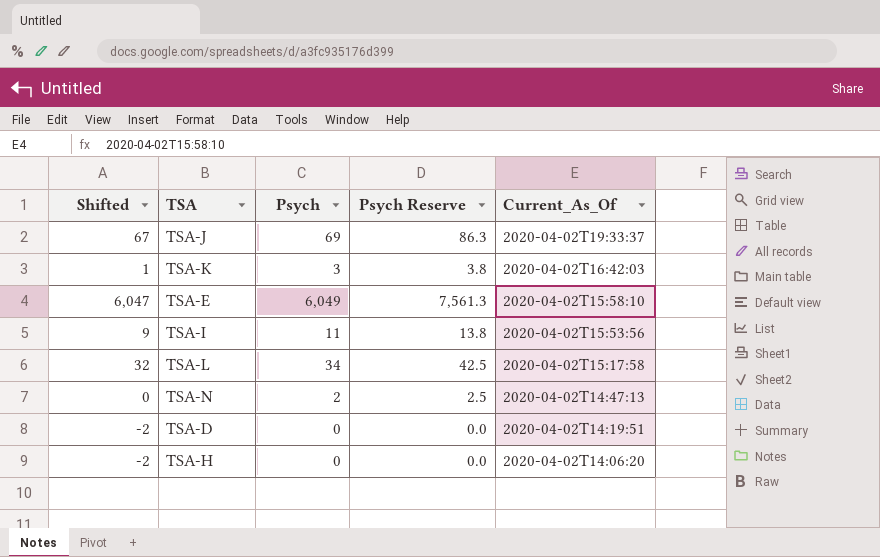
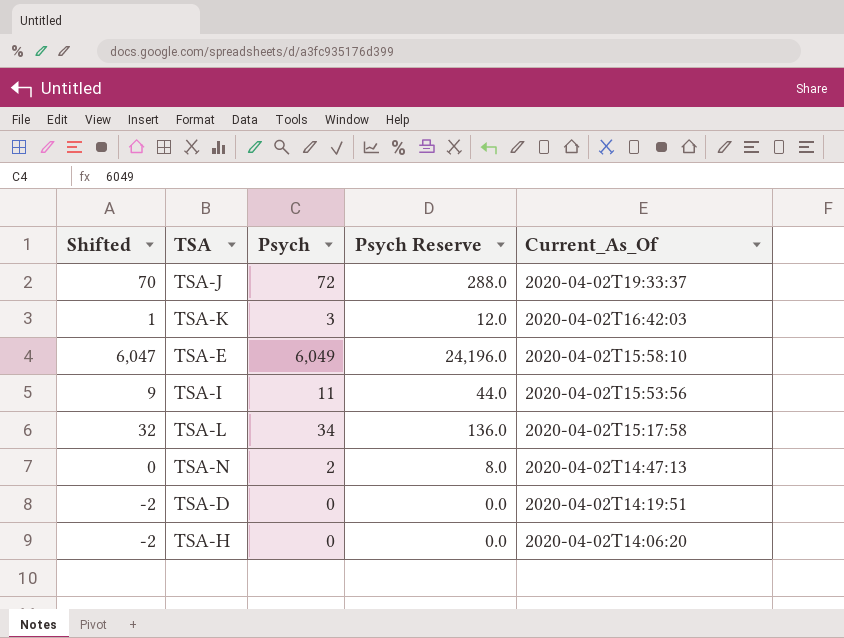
column Psych Reserve | formula: [Psych] * 1.25 -> [Psych] * 4
TSA-J | Shifted: 67 -> 70
TSA-J | Psych: 69 -> 72

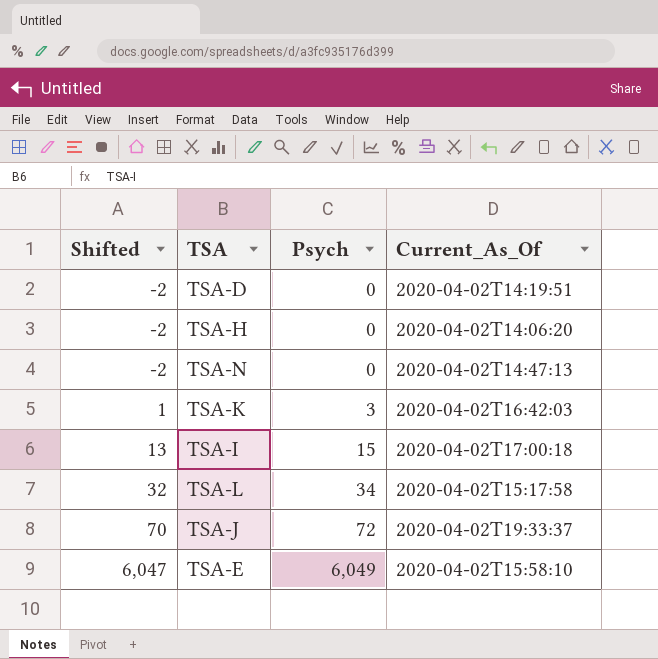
row order: Current_As_Of descending -> Shifted ascending
column Psych Reserve | formula: [Psych] * 4 -> none
TSA-N | Shifted: 0 -> -2
TSA-N | Psych: 2 -> 0
TSA-I | Shifted: 9 -> 13
TSA-I | Psych: 11 -> 15
TSA-I | Current_As_Of: 2020-04-02T15:53:56 -> 2020-04-02T17:00:18

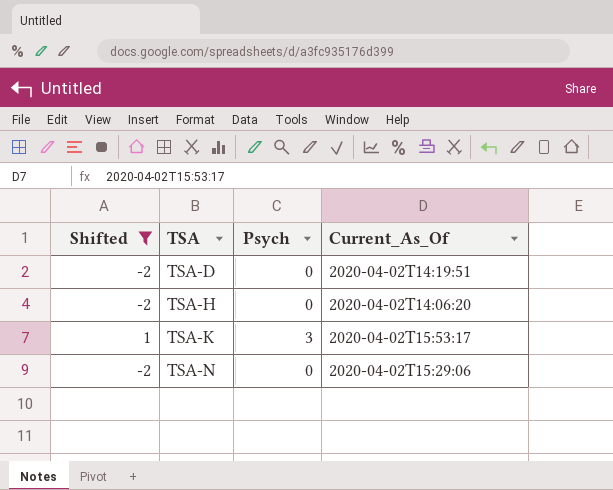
filter: none -> Shifted <= 1
row order: Shifted ascending -> TSA ascending
TSA-K | Current_As_Of: 2020-04-02T16:42:03 -> 2020-04-02T15:53:17
TSA-N | Current_As_Of: 2020-04-02T14:47:13 -> 2020-04-02T15:29:06

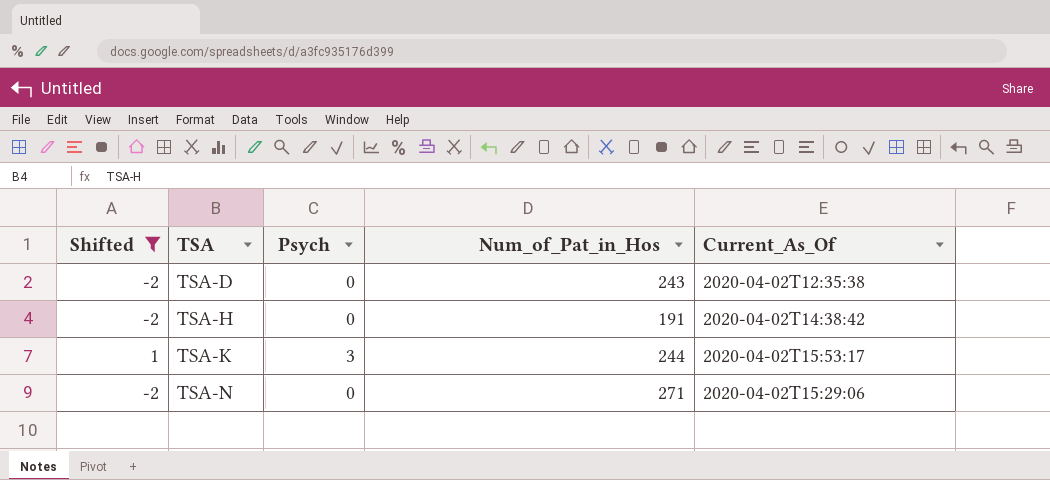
column Num_of_Pat_in_Hos | position: none -> 4
TSA-D | Current_As_Of: 2020-04-02T14:19:51 -> 2020-04-02T12:35:38
TSA-H | Current_As_Of: 2020-04-02T14:06:20 -> 2020-04-02T14:38:42

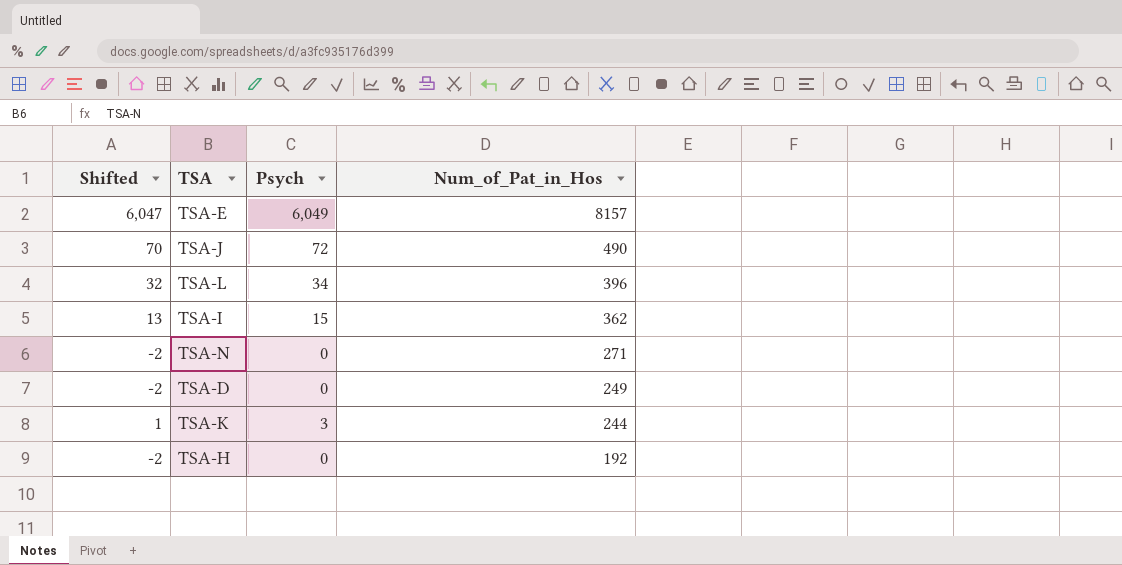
filter: Shifted <= 1 -> none
row order: TSA ascending -> Num_of_Pat_in_Hos descending
column Current_As_Of | position: 5 -> none
TSA-D | Num_of_Pat_in_Hos: 243 -> 249
TSA-H | Num_of_Pat_in_Hos: 191 -> 192

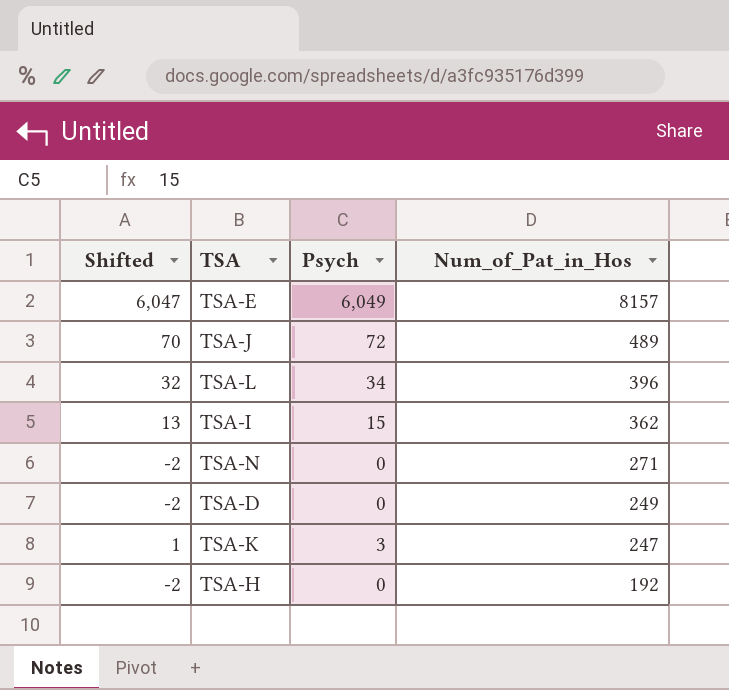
TSA-J | Num_of_Pat_in_Hos: 490 -> 489
TSA-K | Num_of_Pat_in_Hos: 244 -> 247

